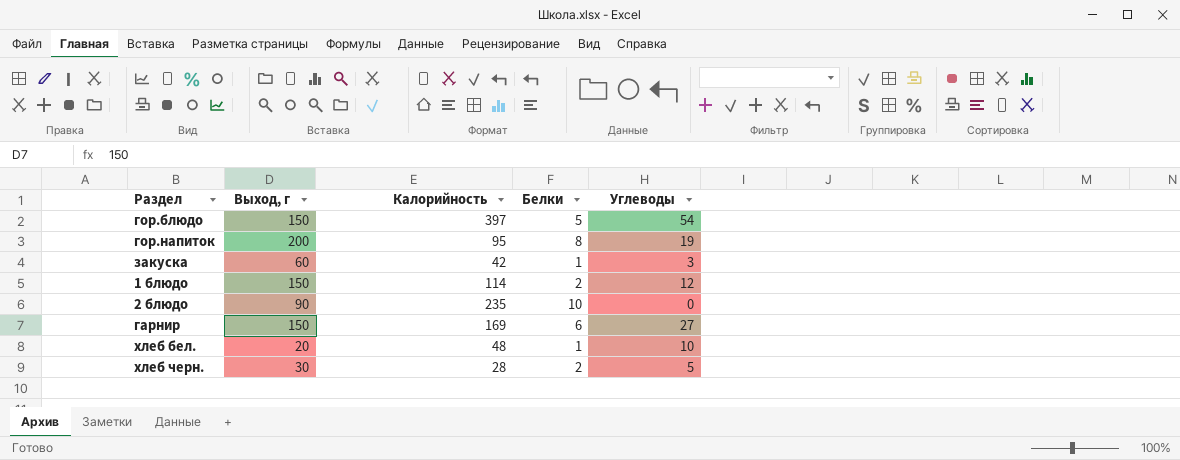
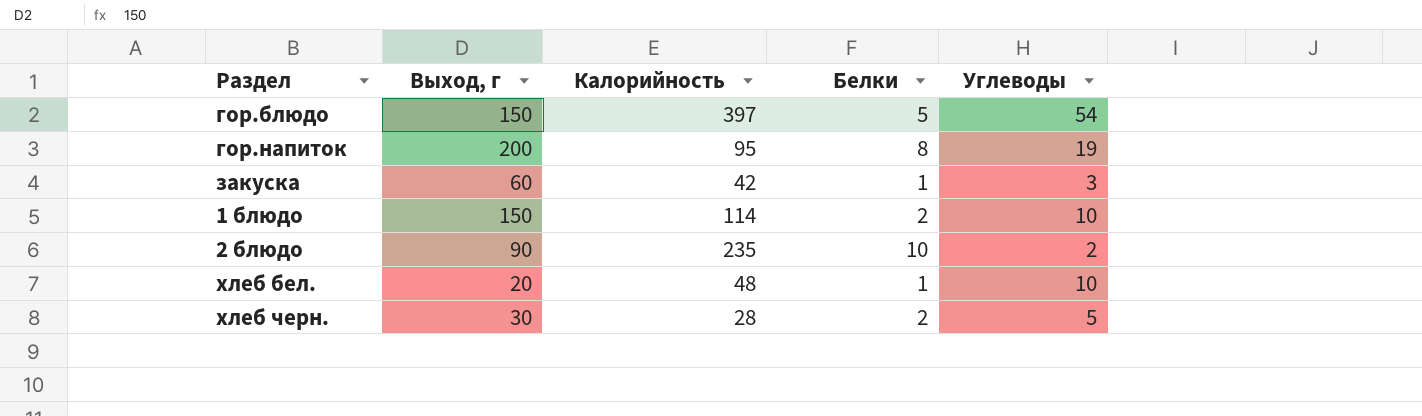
row гарнир: 150 | 169 | 6 | 27 -> none
1 блюдо | Углеводы: 12 -> 10
2 блюдо | Углеводы: 0 -> 2

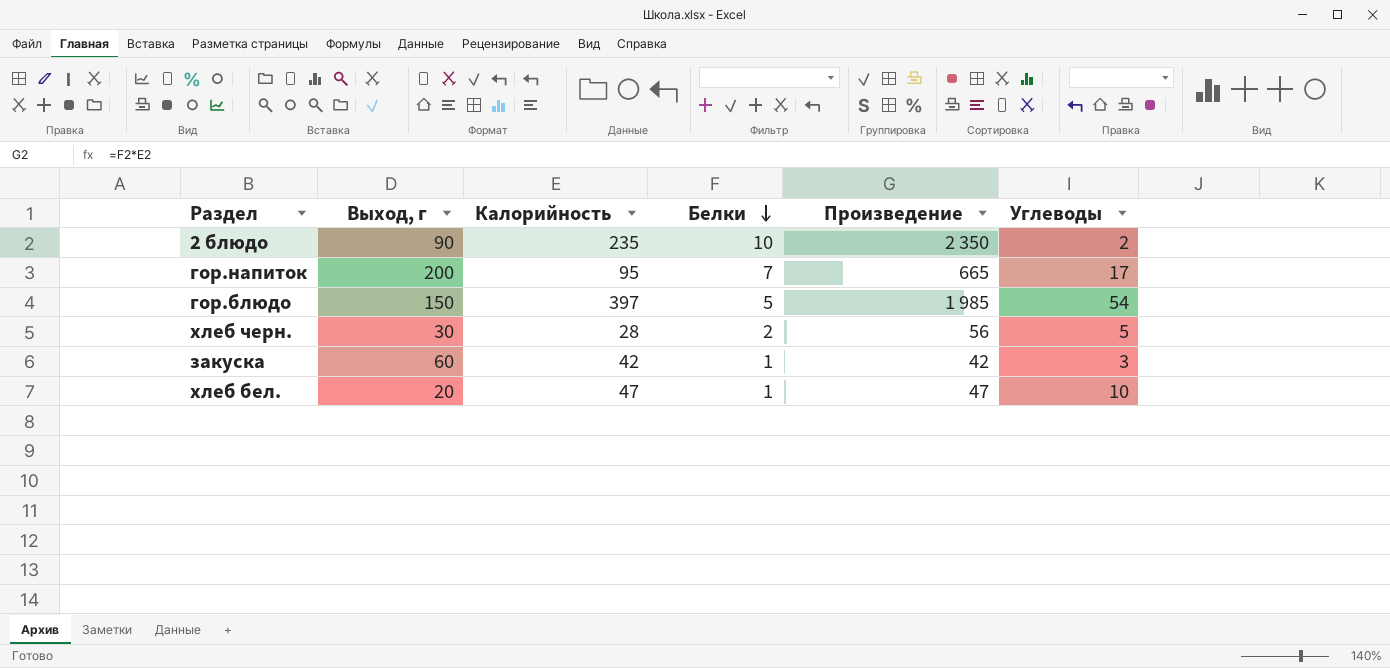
row order: none -> Белки descending
column Произведение | formula: none -> [Калорийность] * [Белки]
row 1 блюдо: 150 | 114 | 2 | 10 -> none
гор.напиток | Белки: 8 -> 7
гор.напиток | Углеводы: 19 -> 17
хлеб бел. | Калорийность: 48 -> 47

